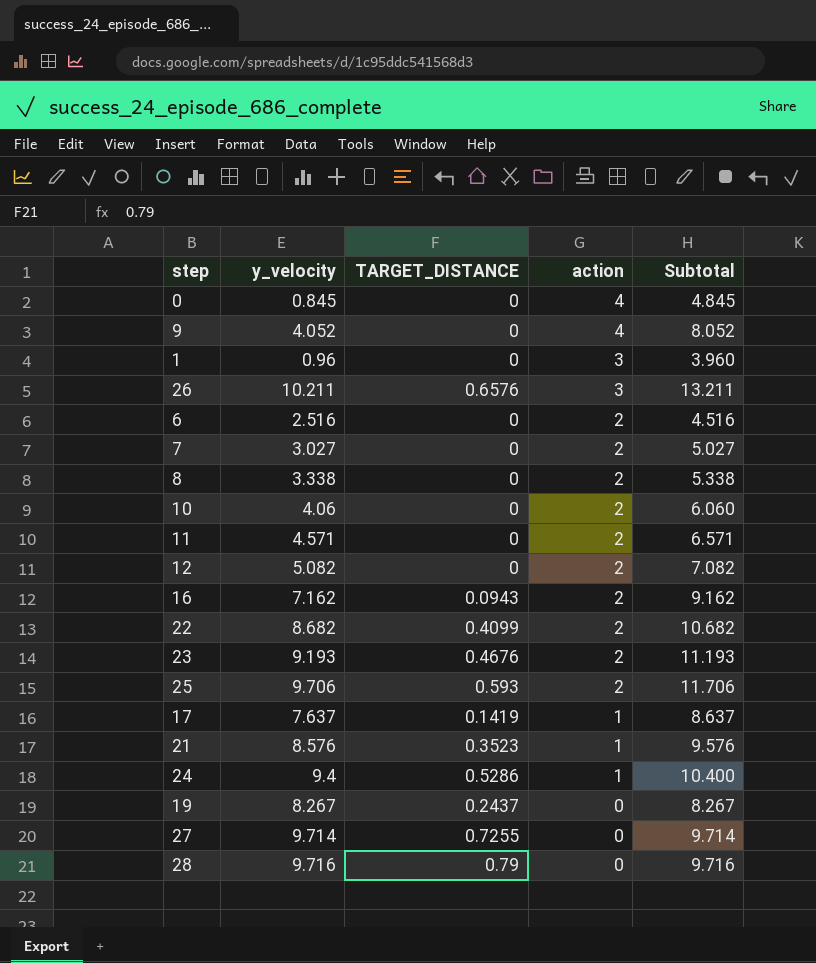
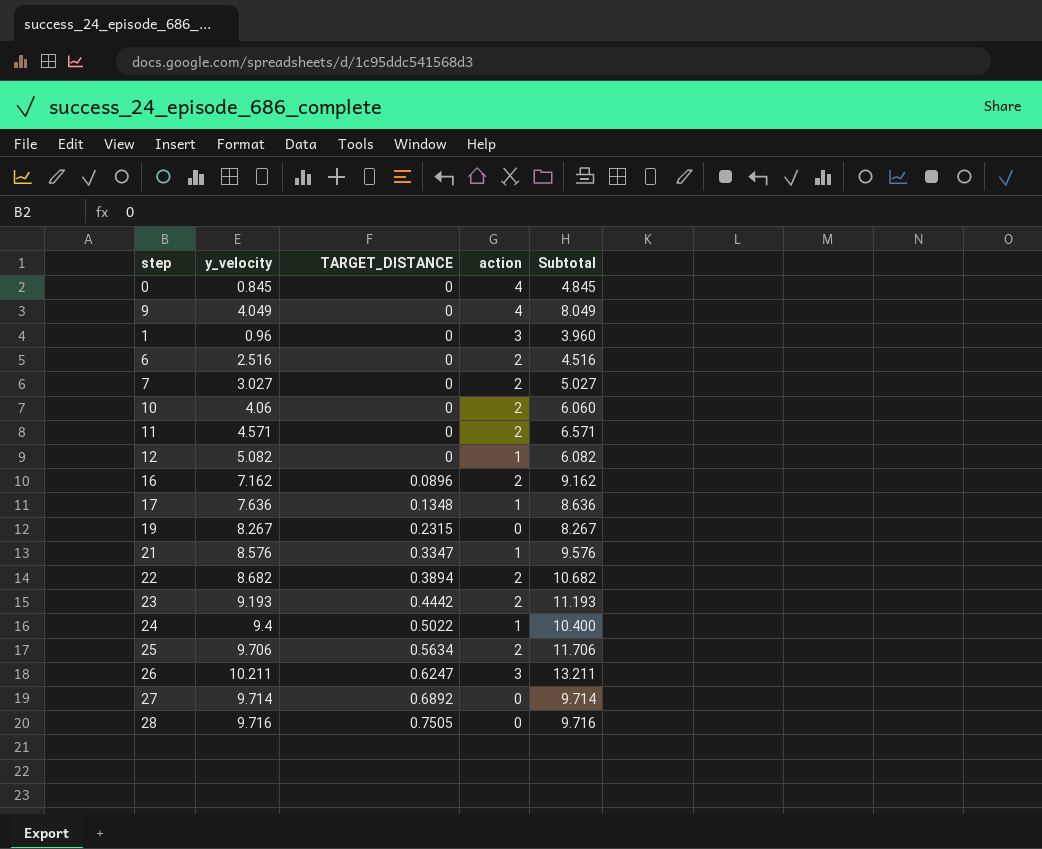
row order: action descending -> TARGET_DISTANCE ascending
row 8: 3.338 | 0 | 2 | 5.338 -> none
9 | y_velocity: 4.052 -> 4.049
9 | Subtotal: 8.052 -> 8.049
12 | action: 2 -> 1
12 | Subtotal: 7.082 -> 6.082
16 | TARGET_DISTANCE: 0.0943 -> 0.0896
17 | y_velocity: 7.637 -> 7.636
17 | TARGET_DISTANCE: 0.1419 -> 0.1348
17 | Subtotal: 8.637 -> 8.636
19 | TARGET_DISTANCE: 0.2437 -> 0.2315
21 | TARGET_DISTANCE: 0.3523 -> 0.3347
22 | TARGET_DISTANCE: 0.4099 -> 0.3894
23 | TARGET_DISTANCE: 0.4676 -> 0.4442
24 | TARGET_DISTANCE: 0.5286 -> 0.5022
25 | TARGET_DISTANCE: 0.593 -> 0.5634
26 | TARGET_DISTANCE: 0.6576 -> 0.6247
27 | TARGET_DISTANCE: 0.7255 -> 0.6892
28 | TARGET_DISTANCE: 0.79 -> 0.7505

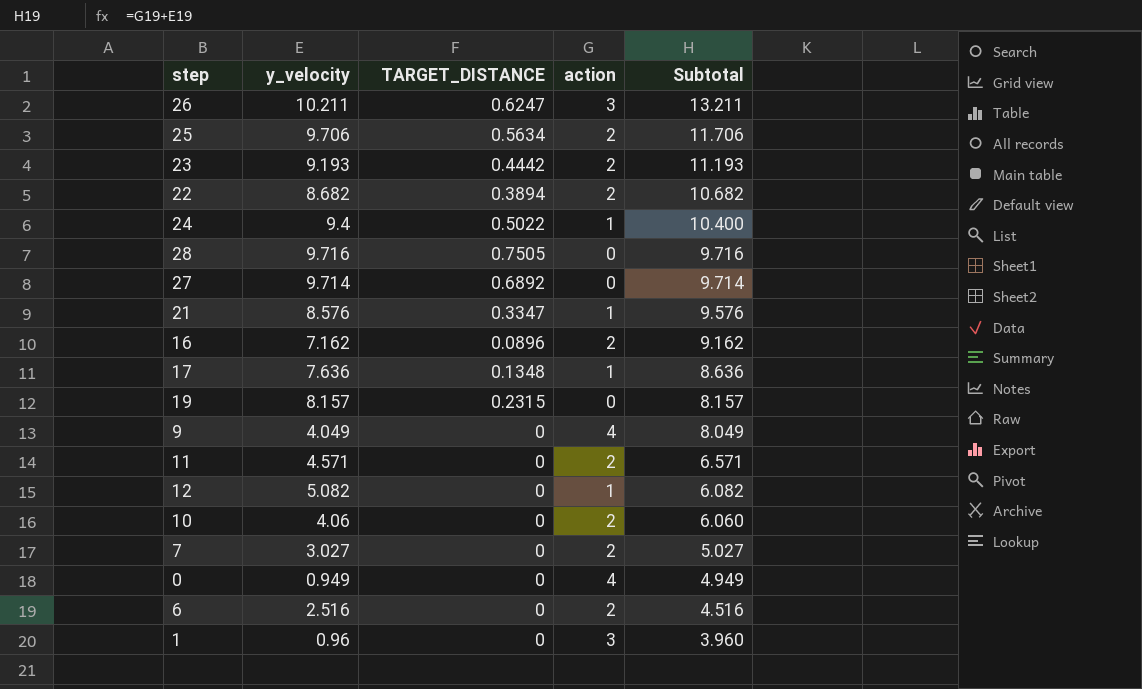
row order: TARGET_DISTANCE ascending -> Subtotal descending
19 | y_velocity: 8.267 -> 8.157
19 | Subtotal: 8.267 -> 8.157
0 | y_velocity: 0.845 -> 0.949
0 | Subtotal: 4.845 -> 4.949

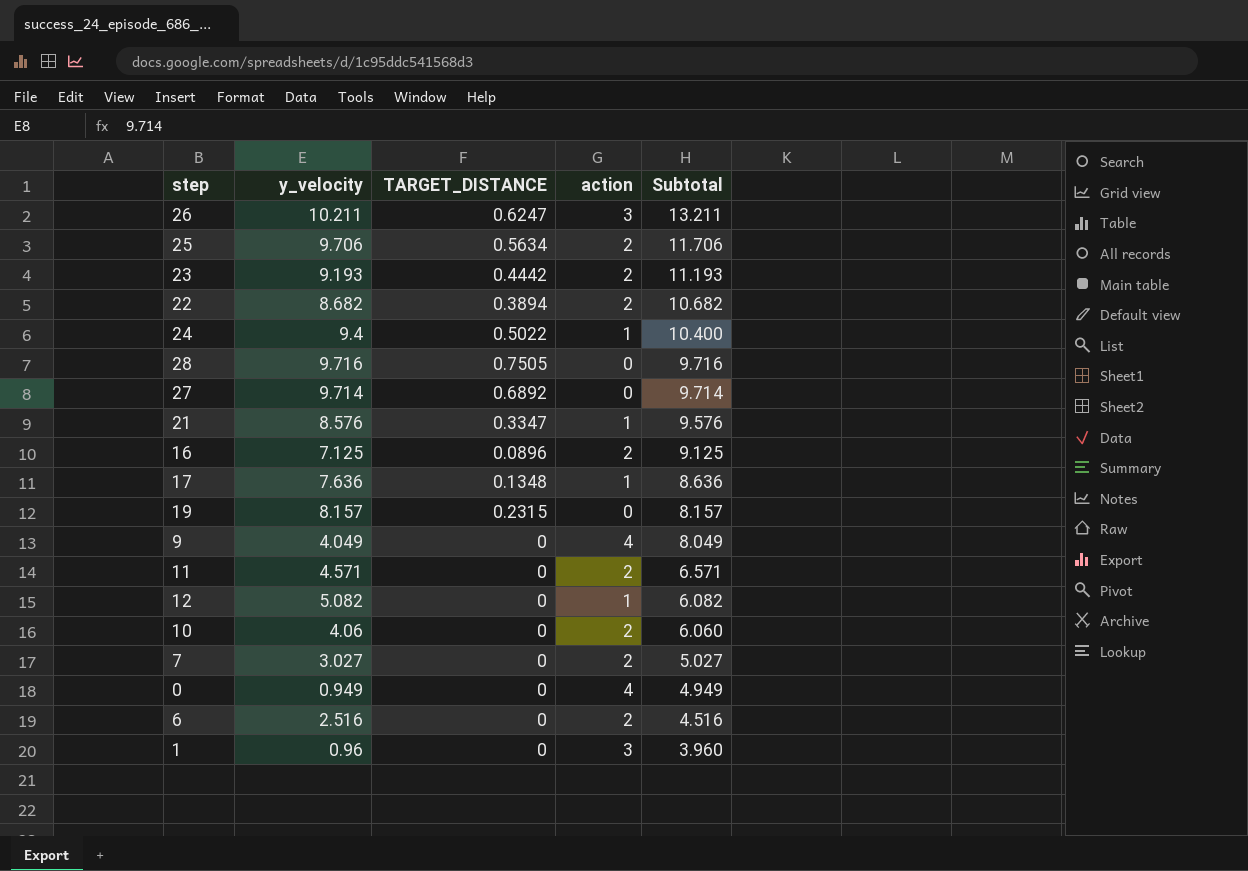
16 | y_velocity: 7.162 -> 7.125
16 | Subtotal: 9.162 -> 9.125

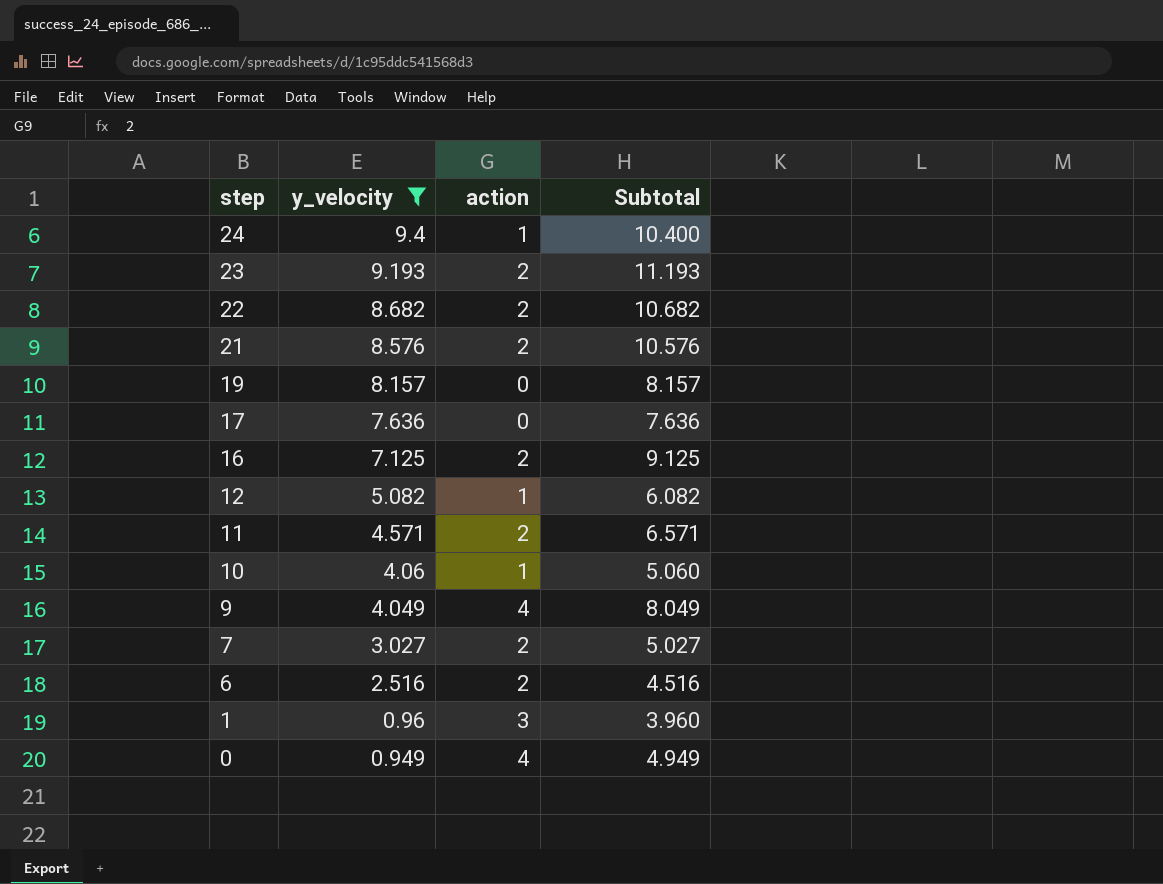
filter: none -> y_velocity <= 9.4
row order: Subtotal descending -> step descending
column TARGET_DISTANCE | position: 3 -> none
21 | action: 1 -> 2
21 | Subtotal: 9.576 -> 10.576
17 | action: 1 -> 0
17 | Subtotal: 8.636 -> 7.636
10 | action: 2 -> 1
10 | Subtotal: 6.060 -> 5.060

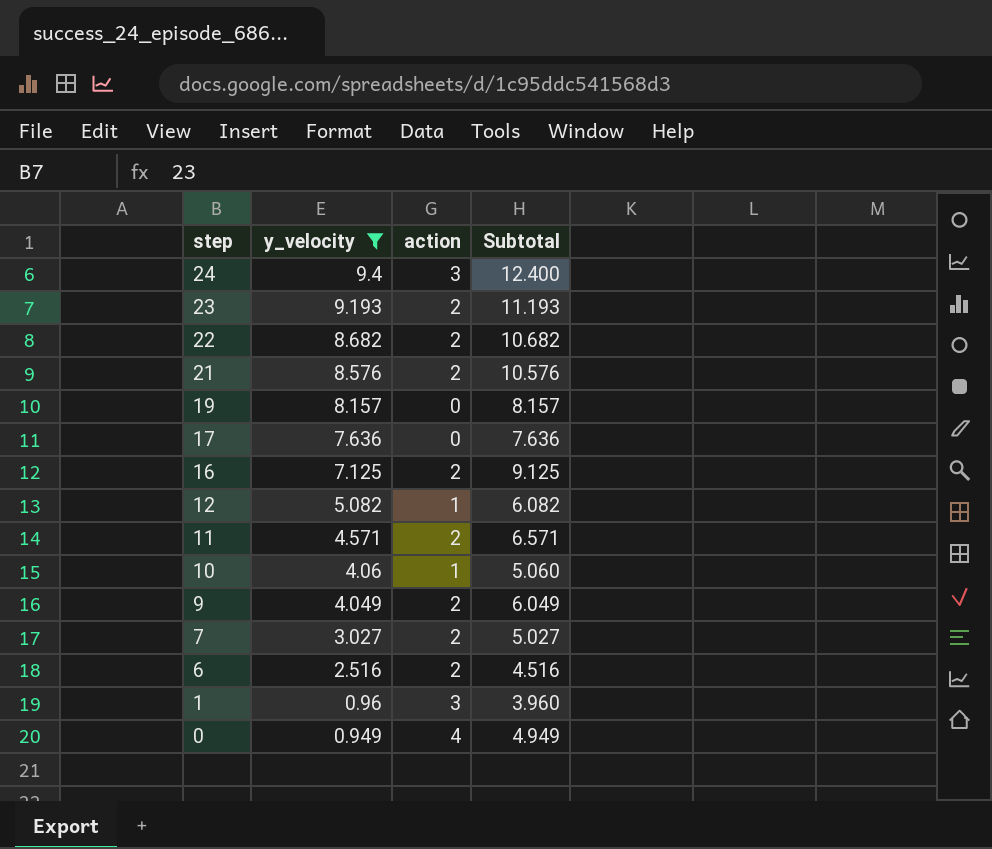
24 | action: 1 -> 3
24 | Subtotal: 10.400 -> 12.400
9 | action: 4 -> 2
9 | Subtotal: 8.049 -> 6.049

